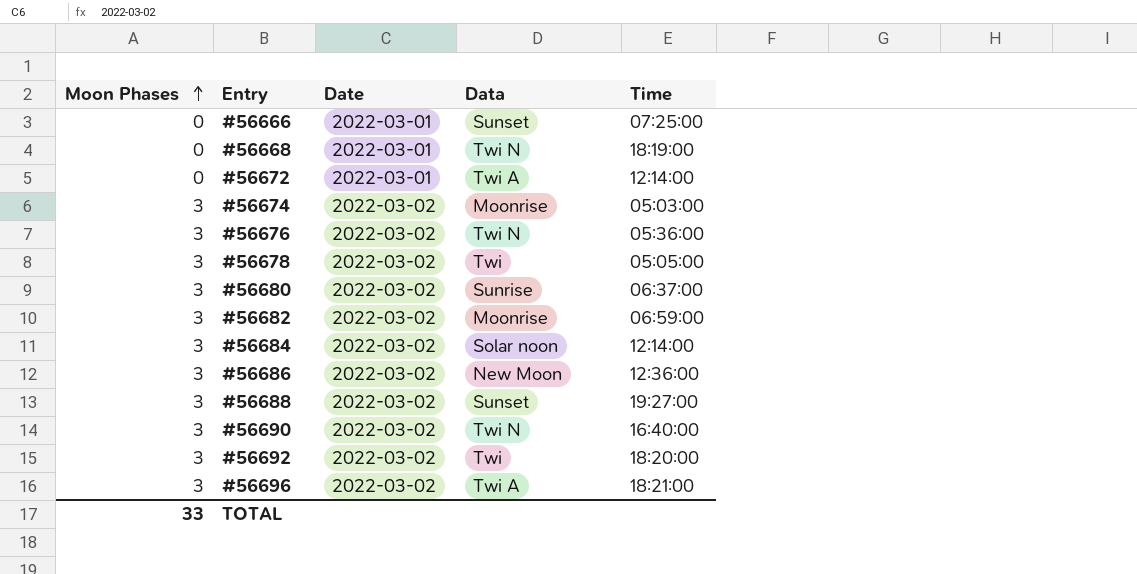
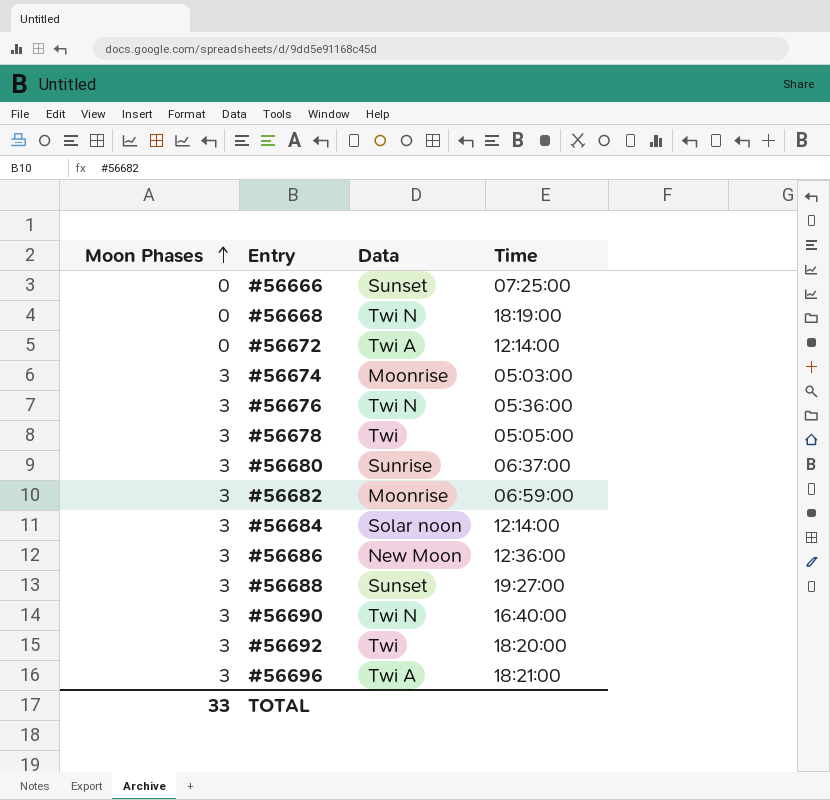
column Date | position: 3 -> none

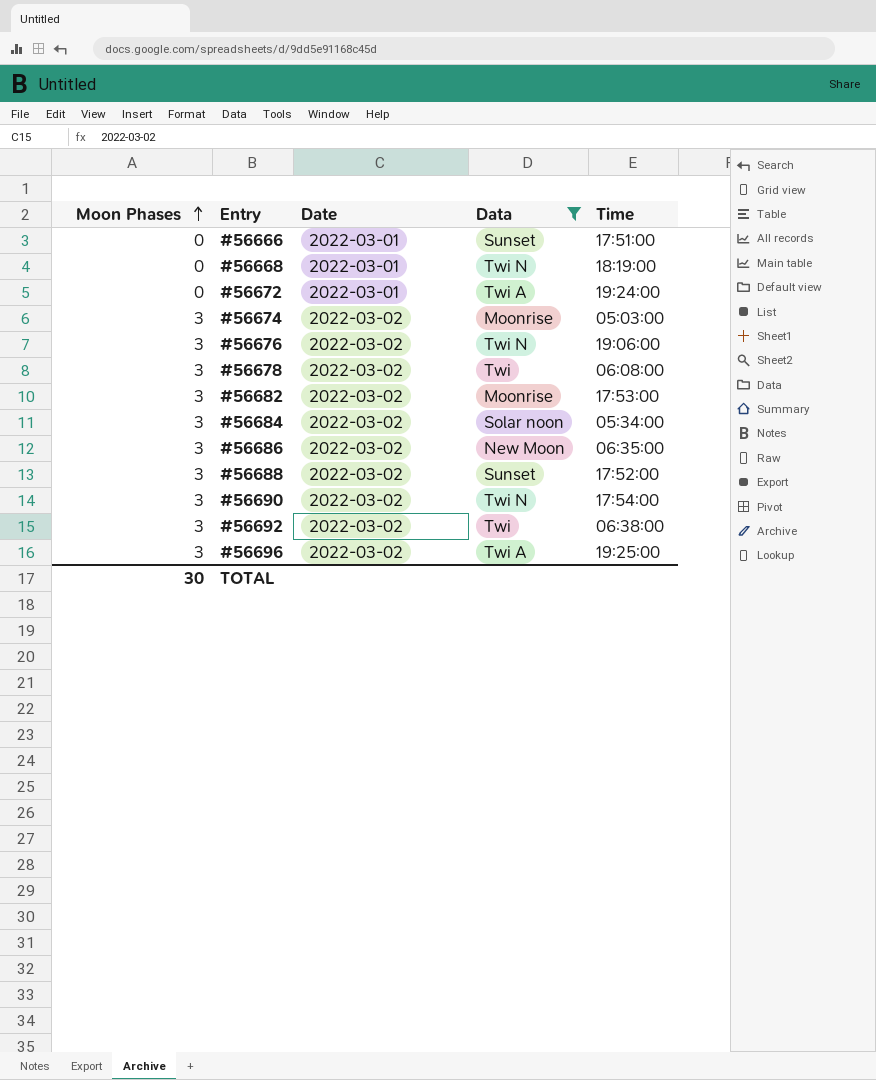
filter: none -> Data != Sunrise
column Date | position: none -> 3
#56666 | Time: 07:25:00 -> 17:51:00
#56672 | Time: 12:14:00 -> 19:24:00
#56676 | Time: 05:36:00 -> 19:06:00
#56678 | Time: 05:05:00 -> 06:08:00
#56682 | Time: 06:59:00 -> 17:53:00
#56684 | Time: 12:14:00 -> 05:34:00
#56686 | Time: 12:36:00 -> 06:35:00
#56688 | Time: 19:27:00 -> 17:52:00
#56690 | Time: 16:40:00 -> 17:54:00
#56692 | Time: 18:20:00 -> 06:38:00
#56696 | Time: 18:21:00 -> 19:25:00
TOTAL | Moon Phases: 33 -> 30

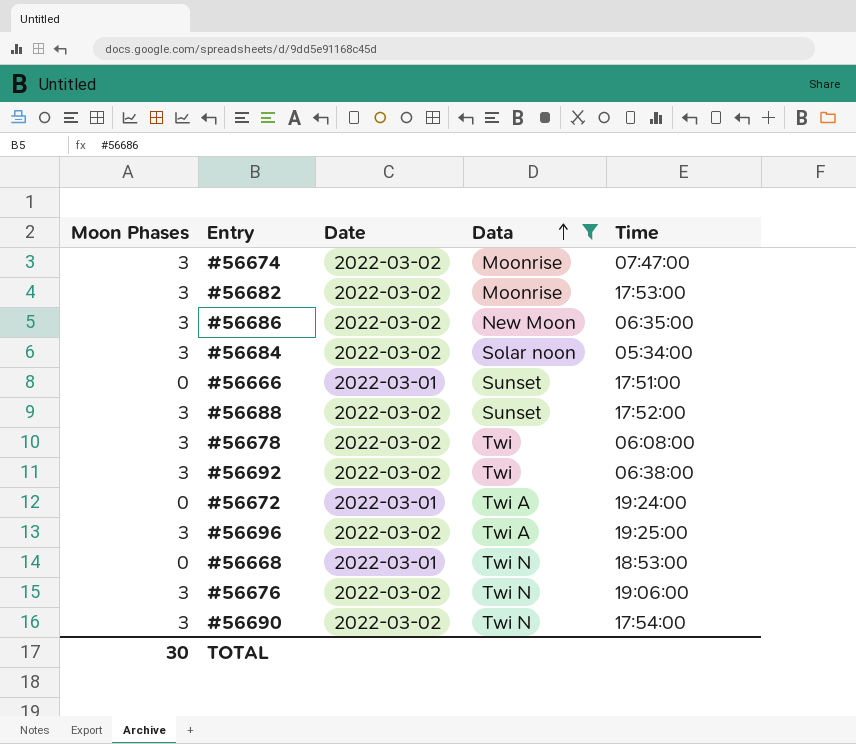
row order: Moon Phases ascending -> Data ascending
#56674 | Time: 05:03:00 -> 07:47:00
#56668 | Time: 18:19:00 -> 18:53:00

